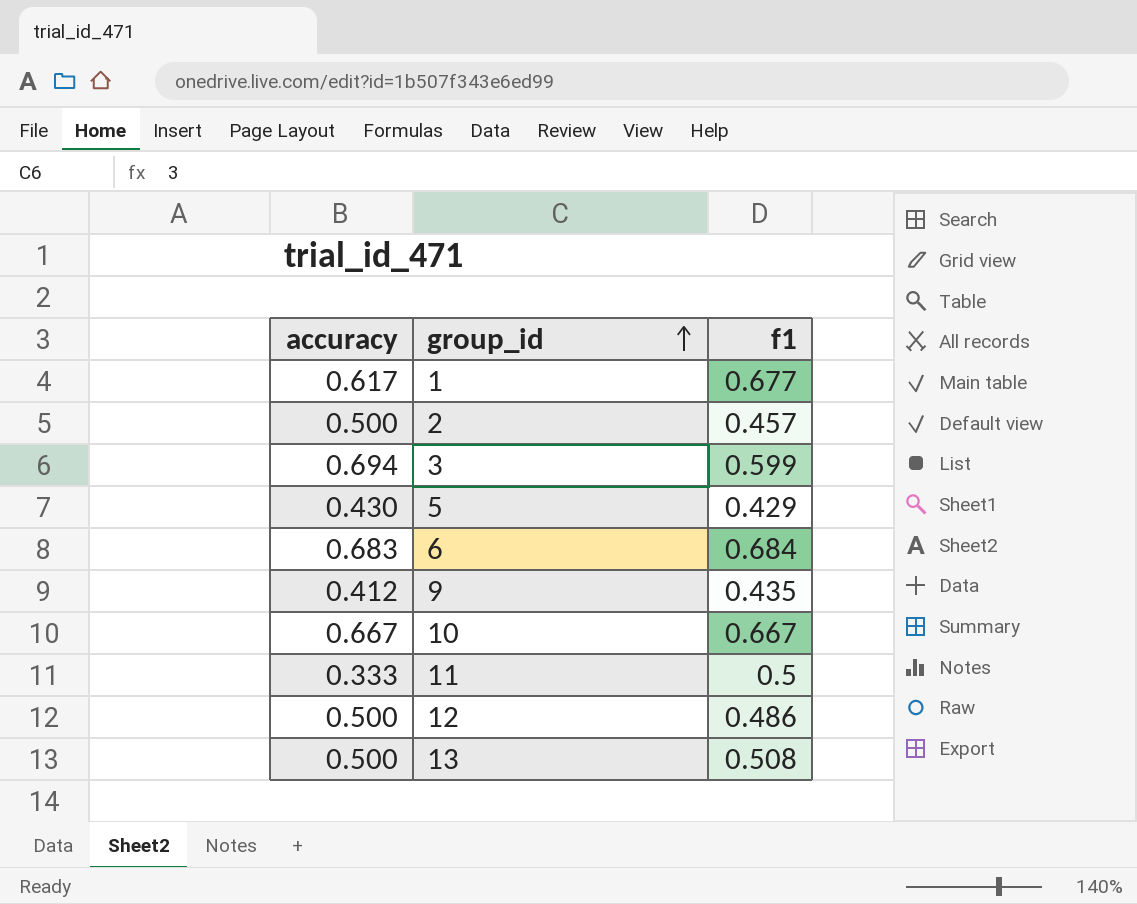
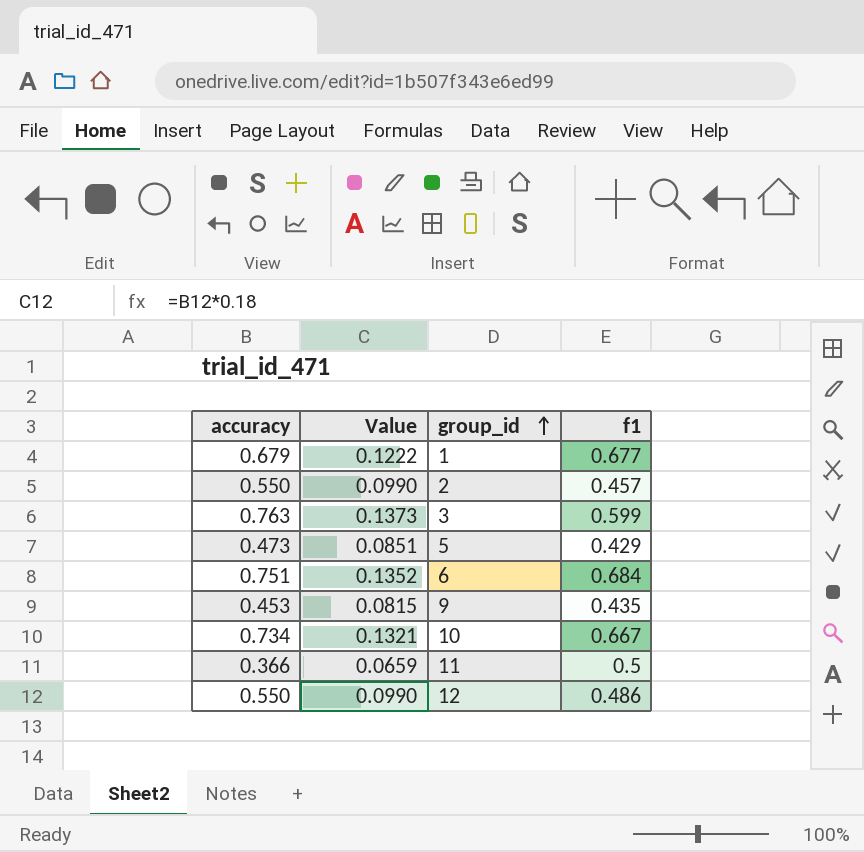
column Value | formula: none -> [accuracy] * 0.18
row 13: 0.500 | 0.508 -> none
1 | accuracy: 0.617 -> 0.679
2 | accuracy: 0.500 -> 0.550
3 | accuracy: 0.694 -> 0.763
5 | accuracy: 0.430 -> 0.473
6 | accuracy: 0.683 -> 0.751
9 | accuracy: 0.412 -> 0.453
10 | accuracy: 0.667 -> 0.734
11 | accuracy: 0.333 -> 0.366
12 | accuracy: 0.500 -> 0.550

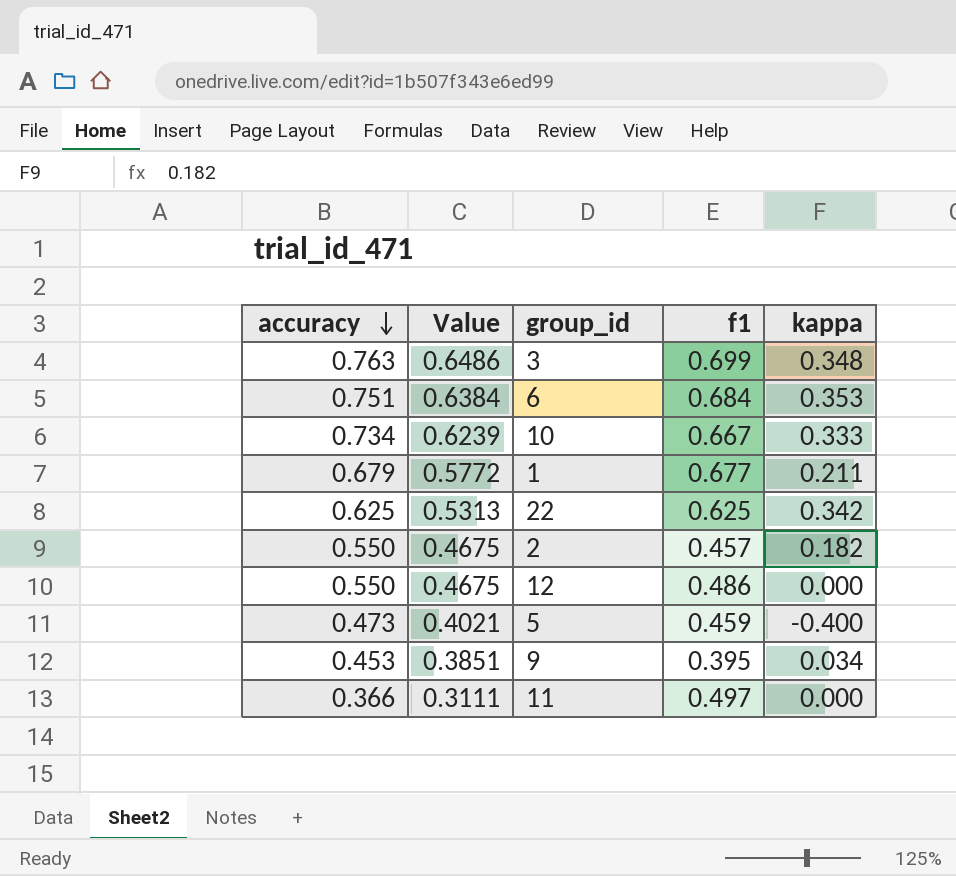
row order: group_id ascending -> accuracy descending
column Value | formula: [accuracy] * 0.18 -> [accuracy] * 0.85
column kappa | position: none -> 5
3 | f1: 0.599 -> 0.699
row 22: none -> 0.625 | 0.5313 | 0.625 | 0.342
5 | f1: 0.429 -> 0.459
9 | f1: 0.435 -> 0.395
11 | f1: 0.5 -> 0.497

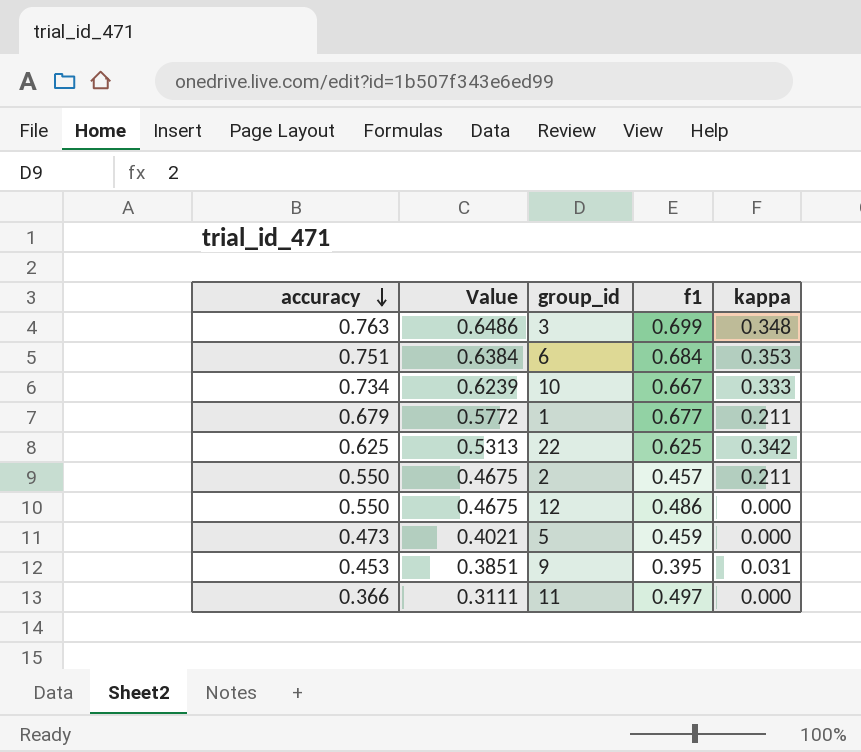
2 | kappa: 0.182 -> 0.211
5 | kappa: -0.400 -> 0.000
9 | kappa: 0.034 -> 0.031

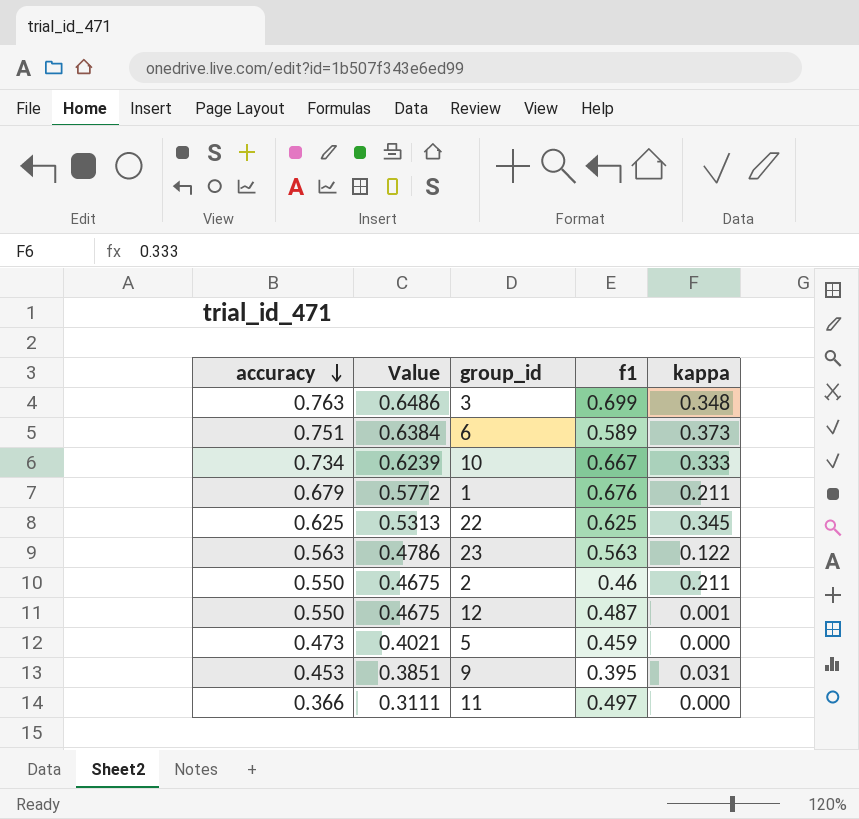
6 | f1: 0.684 -> 0.589
6 | kappa: 0.353 -> 0.373
1 | f1: 0.677 -> 0.676
22 | kappa: 0.342 -> 0.345
row 23: none -> 0.563 | 0.4786 | 0.563 | 0.122
2 | f1: 0.457 -> 0.46
12 | f1: 0.486 -> 0.487
12 | kappa: 0.000 -> 0.001

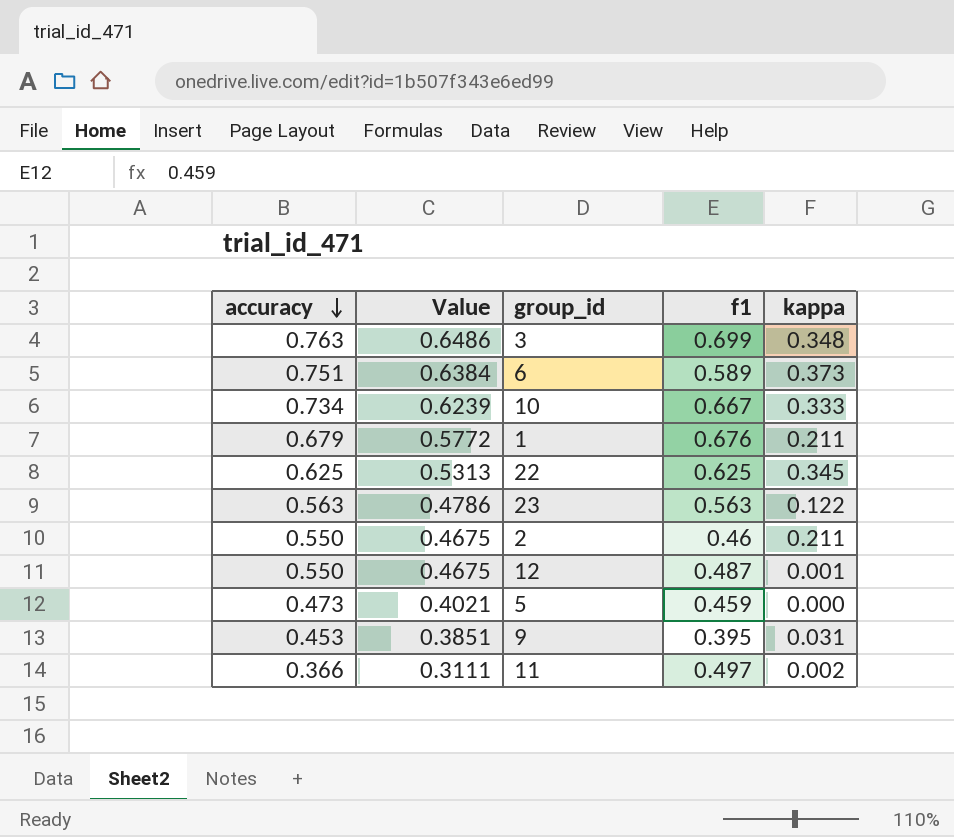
11 | kappa: 0.000 -> 0.002

